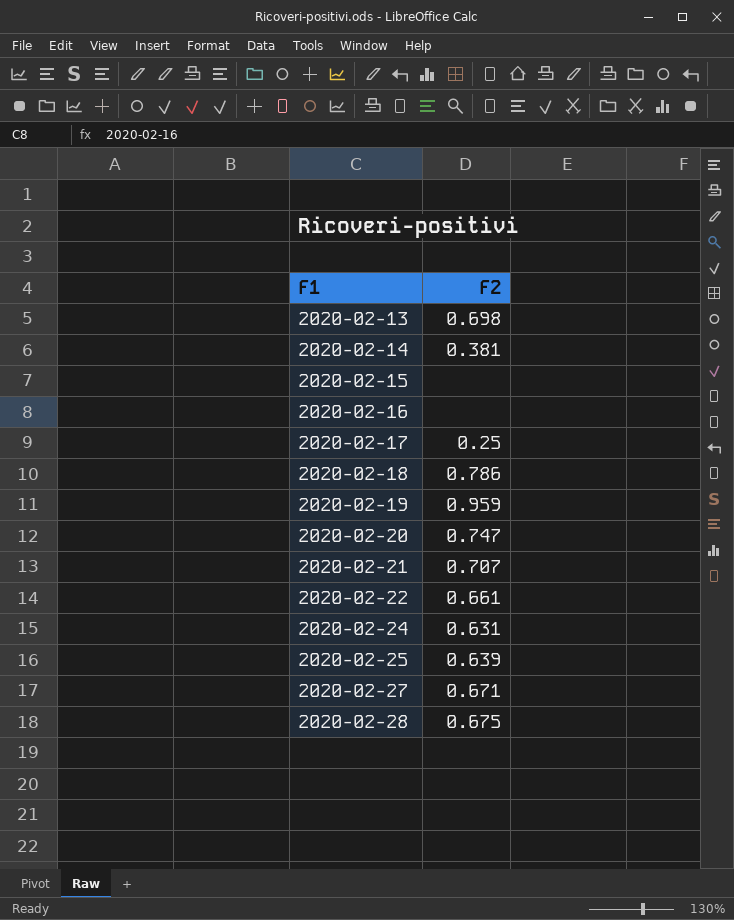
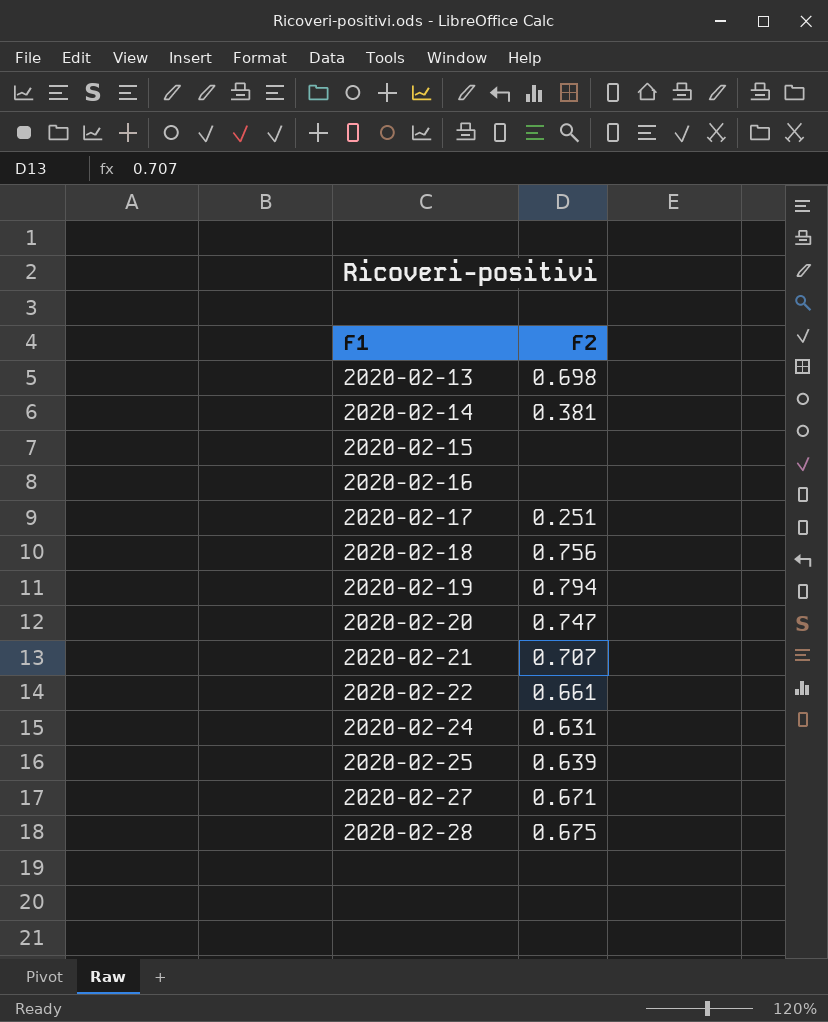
2020-02-17 | F2: 0.25 -> 0.251
2020-02-18 | F2: 0.786 -> 0.756
2020-02-19 | F2: 0.959 -> 0.794

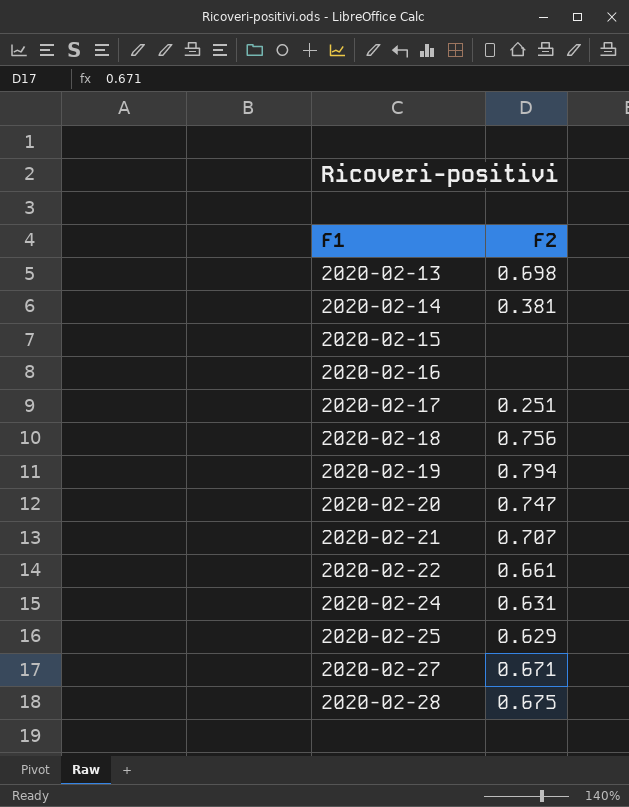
2020-02-25 | F2: 0.639 -> 0.629

